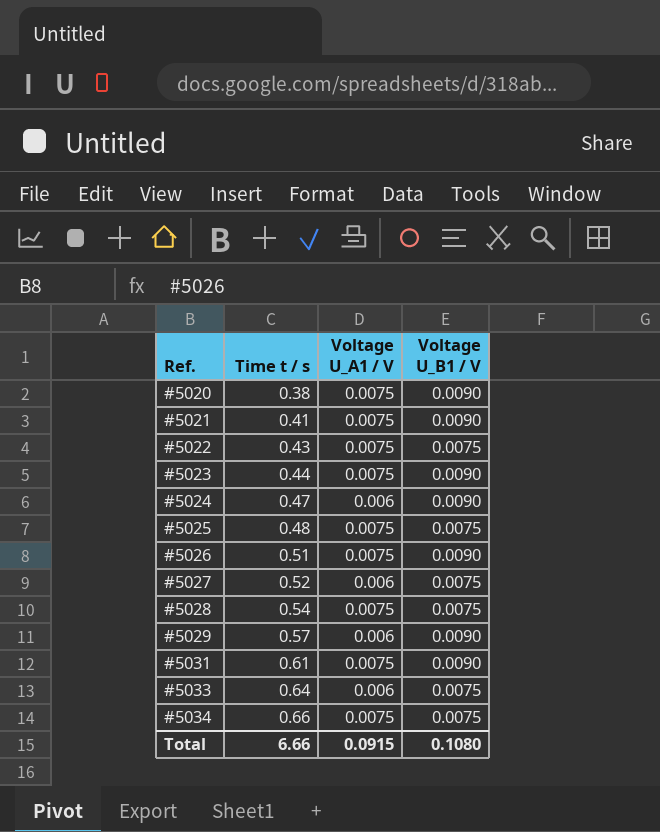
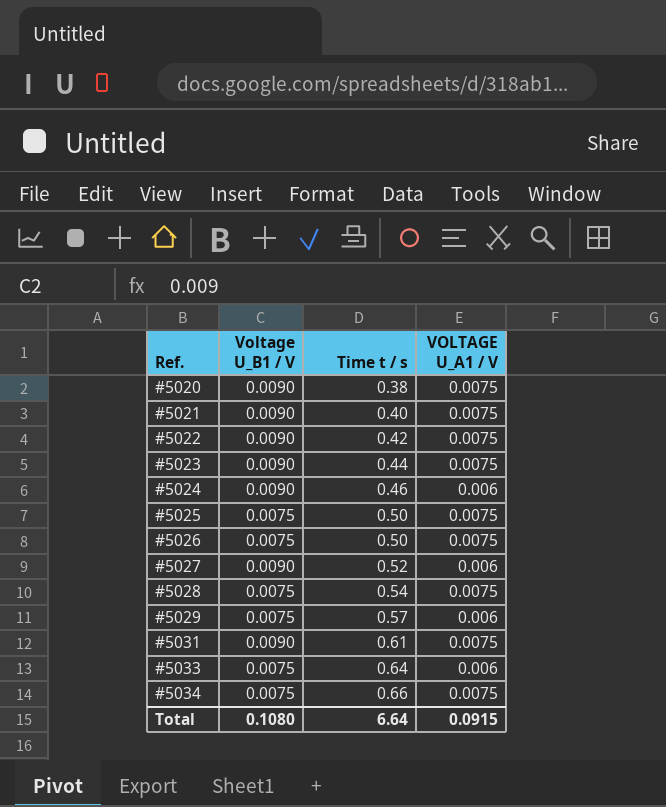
column Voltage U_B1 / V | position: 4 -> 2
column name: Voltage U_A1 / V -> VOLTAGE U_A1 / V
#5021 | Time t / s: 0.41 -> 0.40
#5022 | Voltage U_B1 / V: 0.0075 -> 0.0090
#5022 | Time t / s: 0.43 -> 0.42
#5024 | Time t / s: 0.47 -> 0.46
#5025 | Time t / s: 0.48 -> 0.50
#5026 | Voltage U_B1 / V: 0.0090 -> 0.0075
#5026 | Time t / s: 0.51 -> 0.50
#5027 | Voltage U_B1 / V: 0.0075 -> 0.0090
#5029 | Voltage U_B1 / V: 0.0090 -> 0.0075
Total | Time t / s: 6.66 -> 6.64

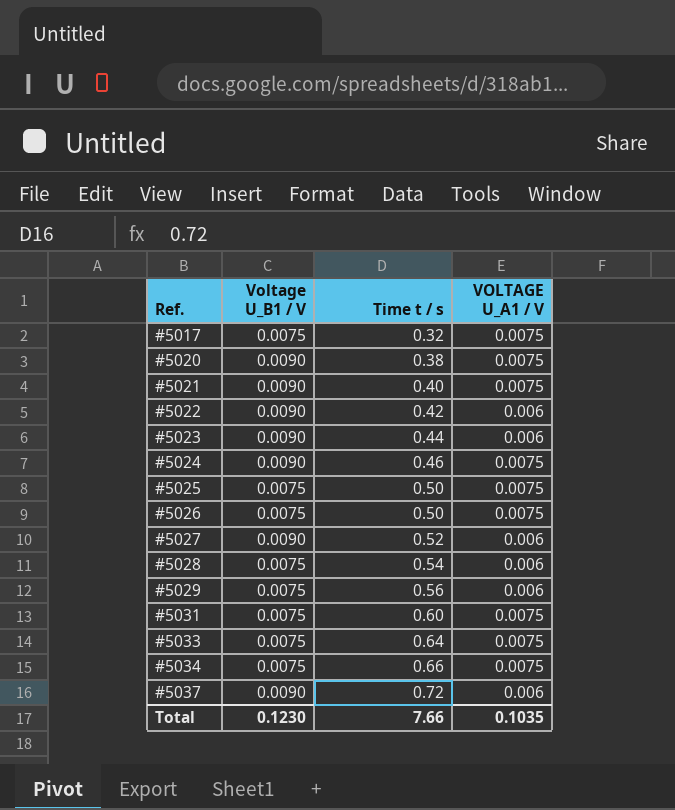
row #5017: none -> 0.0075 | 0.32 | 0.0075
#5022 | VOLTAGE U_A1 / V: 0.0075 -> 0.006
#5023 | VOLTAGE U_A1 / V: 0.0075 -> 0.006
#5024 | VOLTAGE U_A1 / V: 0.006 -> 0.0075
#5028 | VOLTAGE U_A1 / V: 0.0075 -> 0.006
#5029 | Time t / s: 0.57 -> 0.56
#5031 | Voltage U_B1 / V: 0.0090 -> 0.0075
#5031 | Time t / s: 0.61 -> 0.60
#5033 | VOLTAGE U_A1 / V: 0.006 -> 0.0075
row #5037: none -> 0.0090 | 0.72 | 0.006
Total | Voltage U_B1 / V: 0.1080 -> 0.1230
Total | Time t / s: 6.64 -> 7.66
Total | VOLTAGE U_A1 / V: 0.0915 -> 0.1035

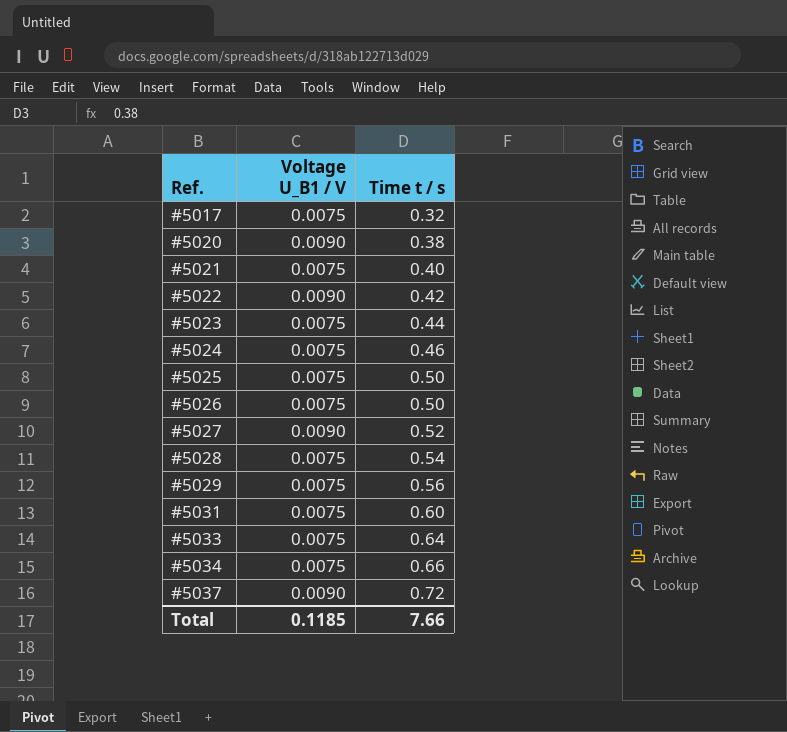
column VOLTAGE U_A1 / V | position: 4 -> none
#5021 | Voltage U_B1 / V: 0.0090 -> 0.0075
#5023 | Voltage U_B1 / V: 0.0090 -> 0.0075
#5024 | Voltage U_B1 / V: 0.0090 -> 0.0075
Total | Voltage U_B1 / V: 0.1230 -> 0.1185

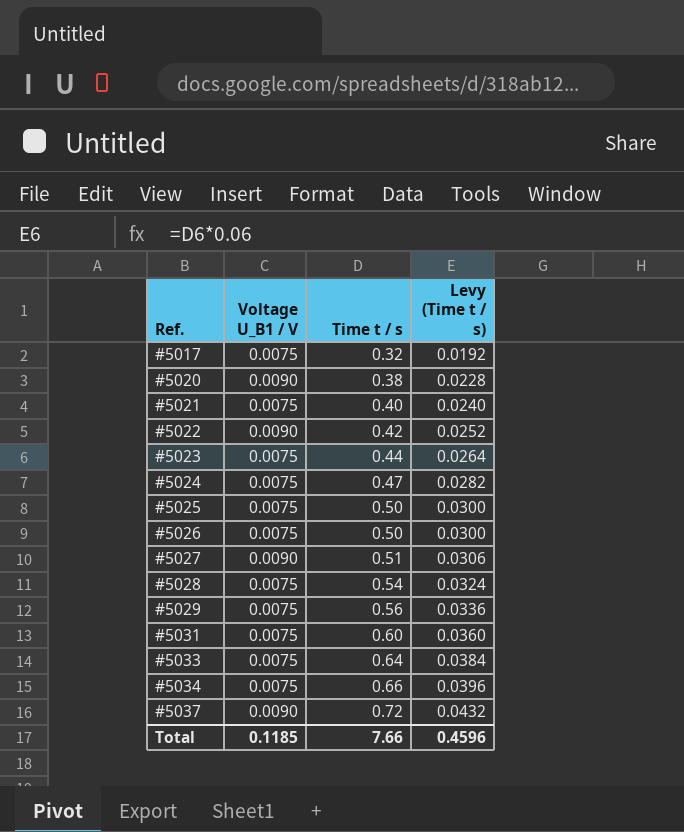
column Levy (Time t / s) | formula: none -> [Time t / s] * 0.06
#5024 | Time t / s: 0.46 -> 0.47
#5027 | Time t / s: 0.52 -> 0.51

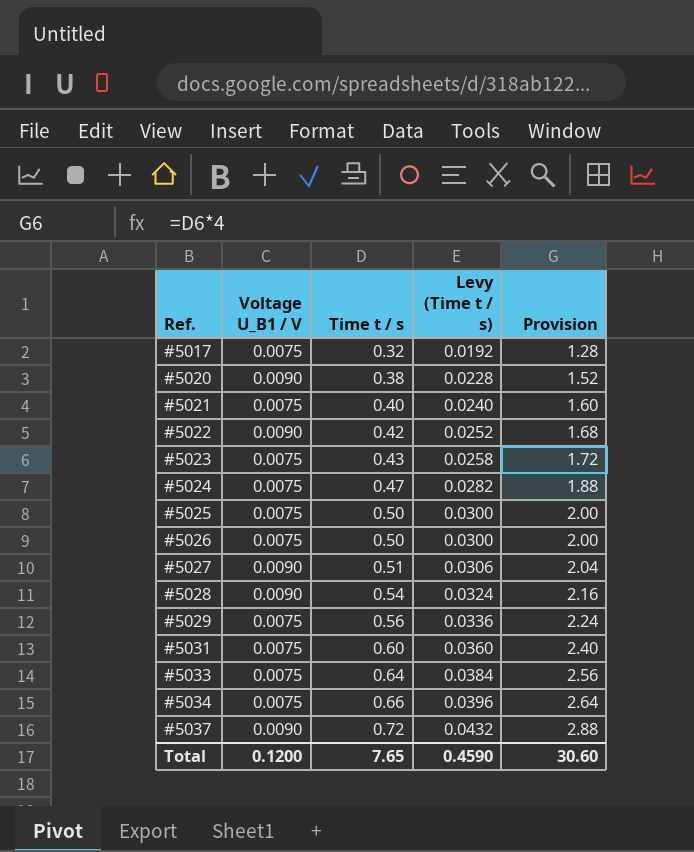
column Provision | formula: none -> [Time t / s] * 4
#5023 | Time t / s: 0.44 -> 0.43
#5023 | Levy (Time t / s): 0.0264 -> 0.0258
#5028 | Voltage U_B1 / V: 0.0075 -> 0.0090
Total | Voltage U_B1 / V: 0.1185 -> 0.1200
Total | Time t / s: 7.66 -> 7.65
Total | Levy (Time t / s): 0.4596 -> 0.4590

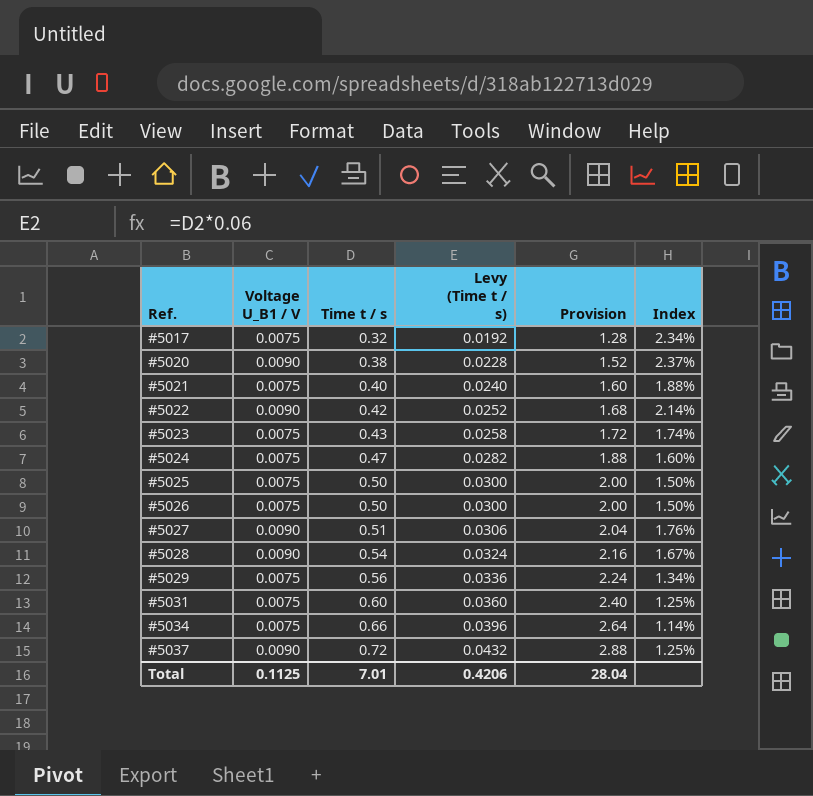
column Index | formula: none -> [Voltage U_B1 / V] / [Time t / s]
row #5033: 0.0075 | 0.64 | 0.0384 | 2.56 -> none
Total | Voltage U_B1 / V: 0.1200 -> 0.1125
Total | Time t / s: 7.65 -> 7.01
Total | Levy (Time t / s): 0.4590 -> 0.4206
Total | Provision: 30.60 -> 28.04

